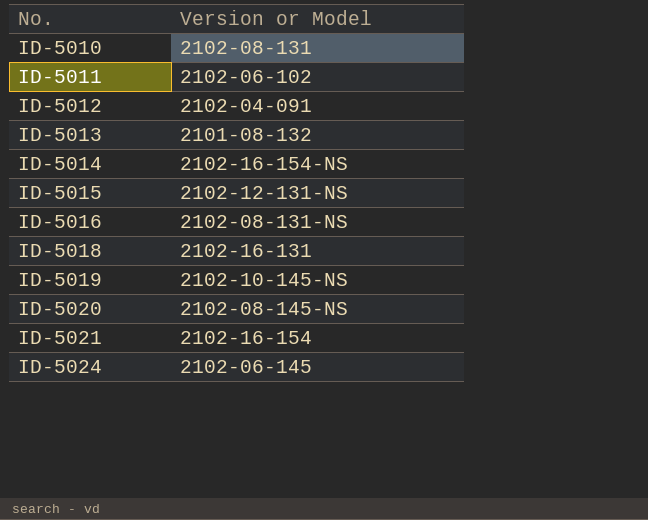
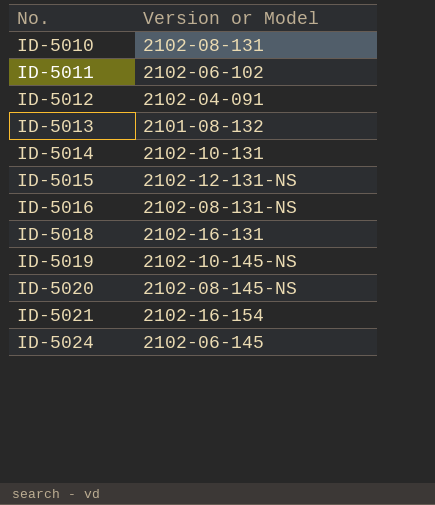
ID-5014 | Version or Model: 2102-16-154-NS -> 2102-10-131

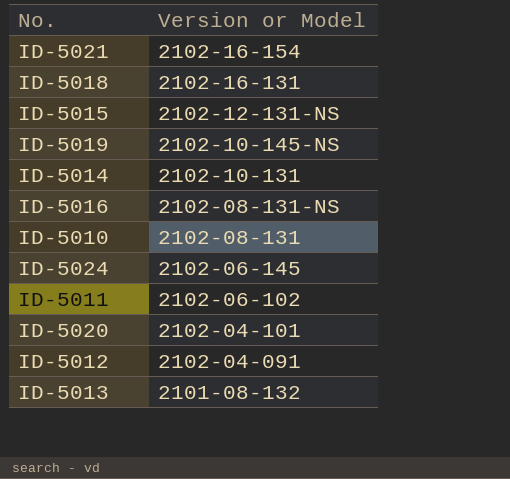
row order: No. ascending -> Version or Model descending
ID-5020 | Version or Model: 2102-08-145-NS -> 2102-04-101

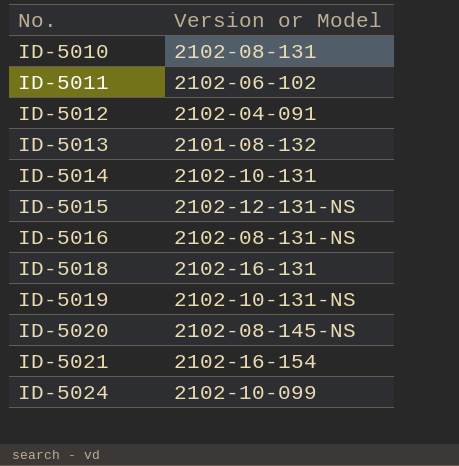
row order: Version or Model descending -> No. ascending
ID-5019 | Version or Model: 2102-10-145-NS -> 2102-10-131-NS
ID-5020 | Version or Model: 2102-04-101 -> 2102-08-145-NS
ID-5024 | Version or Model: 2102-06-145 -> 2102-10-099

